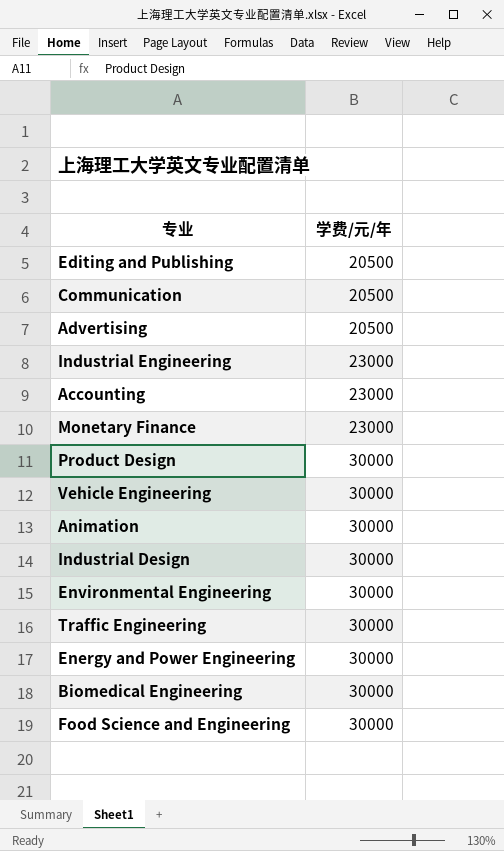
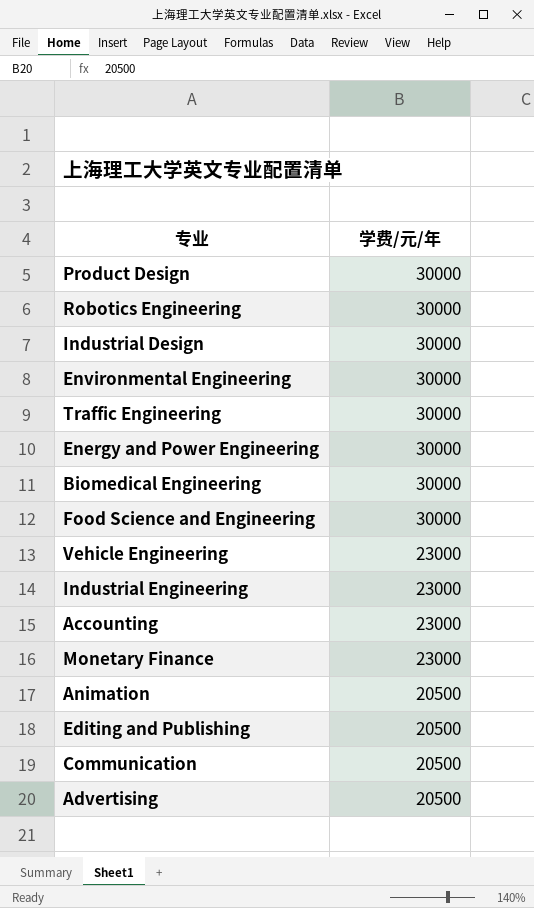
row order: 学费/元/年 ascending -> 学费/元/年 descending
row Robotics Engineering: none -> 30000
Vehicle Engineering | 学费/元/年: 30000 -> 23000
Animation | 学费/元/年: 30000 -> 20500

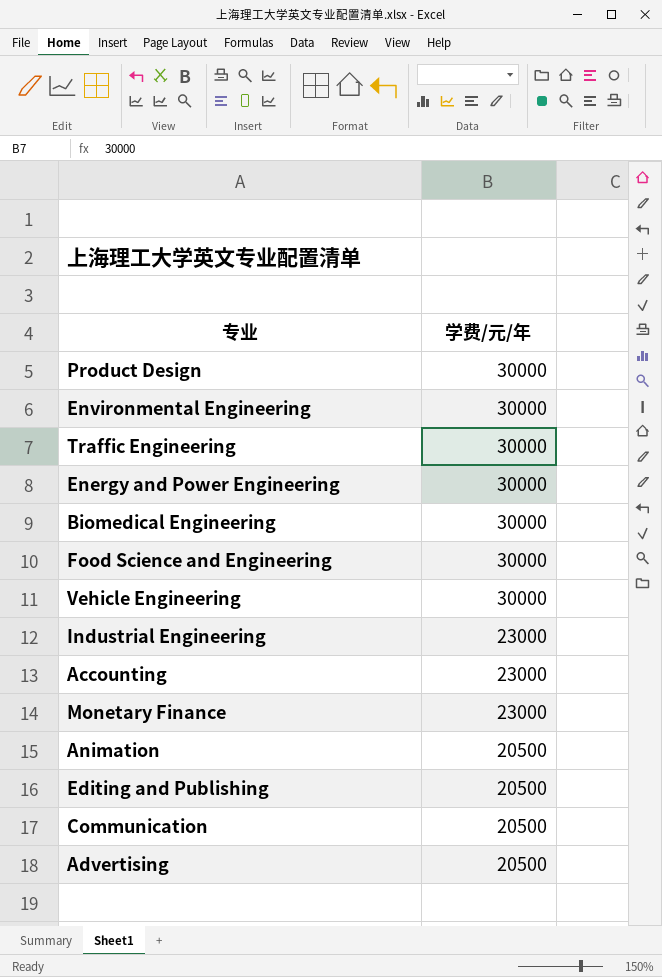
row Robotics Engineering: 30000 -> none
row Industrial Design: 30000 -> none
Vehicle Engineering | 学费/元/年: 23000 -> 30000

